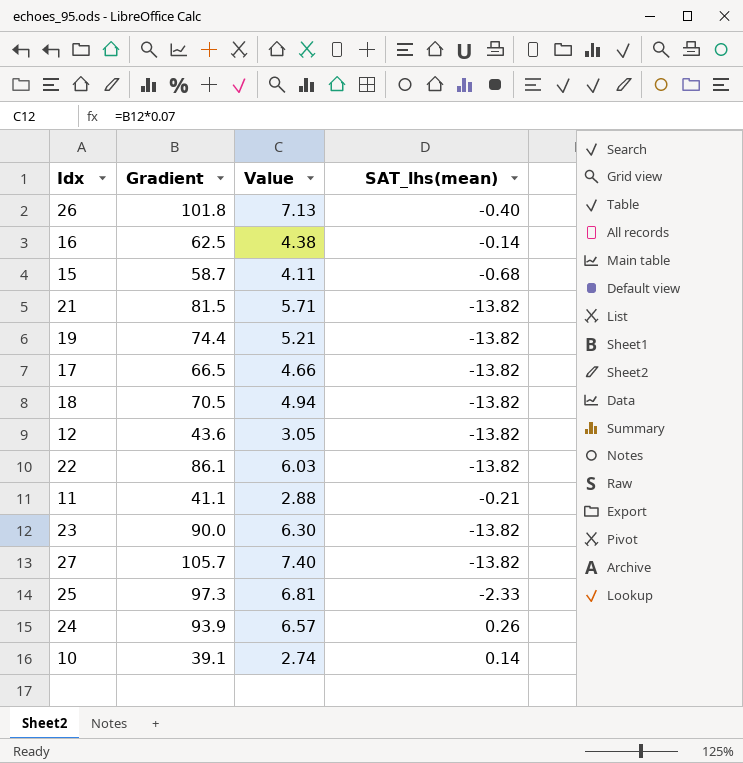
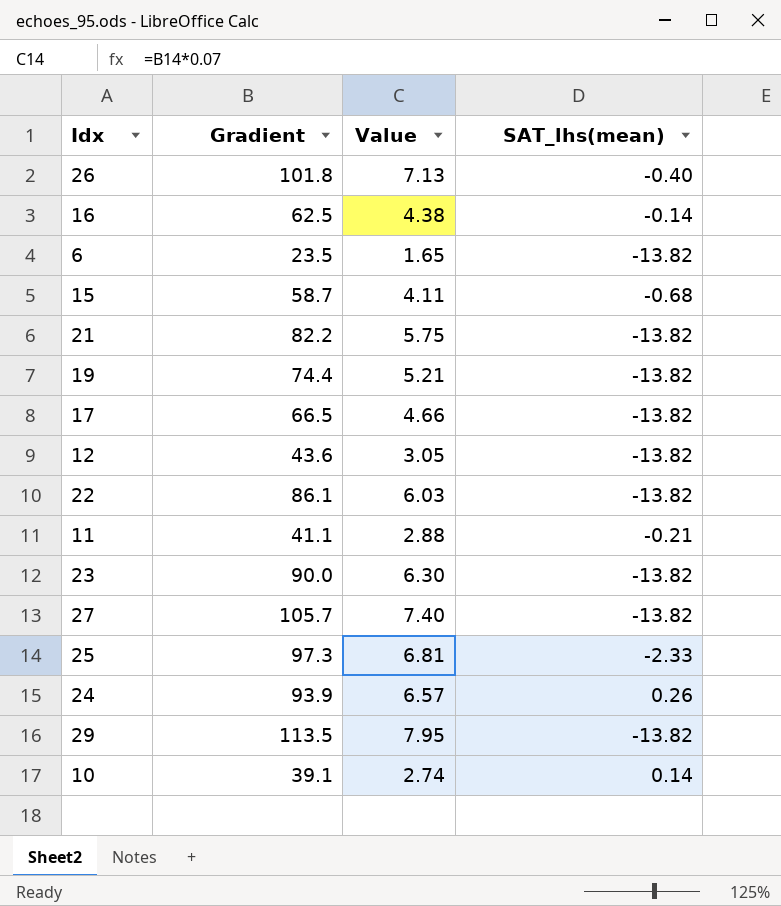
row 18: 70.5 | 4.94 | -13.82 -> none
row 6: none -> 23.5 | 1.65 | -13.82
21 | Gradient: 81.5 -> 82.2
21 | Value: 5.71 -> 5.75
row 29: none -> 113.5 | 7.95 | -13.82

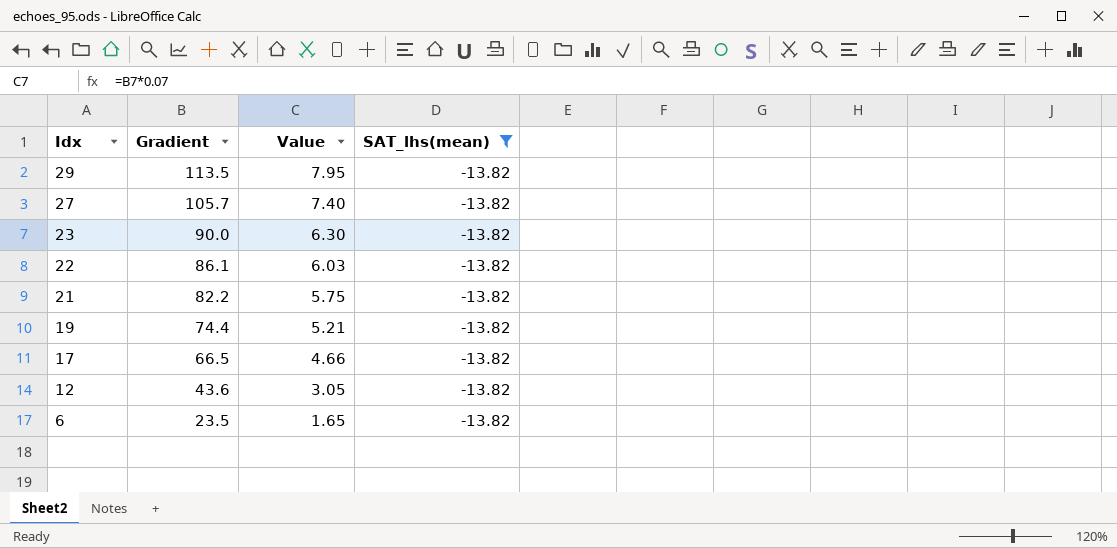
filter: none -> SAT_lhs(mean) = -13.82
row order: none -> Idx descending

